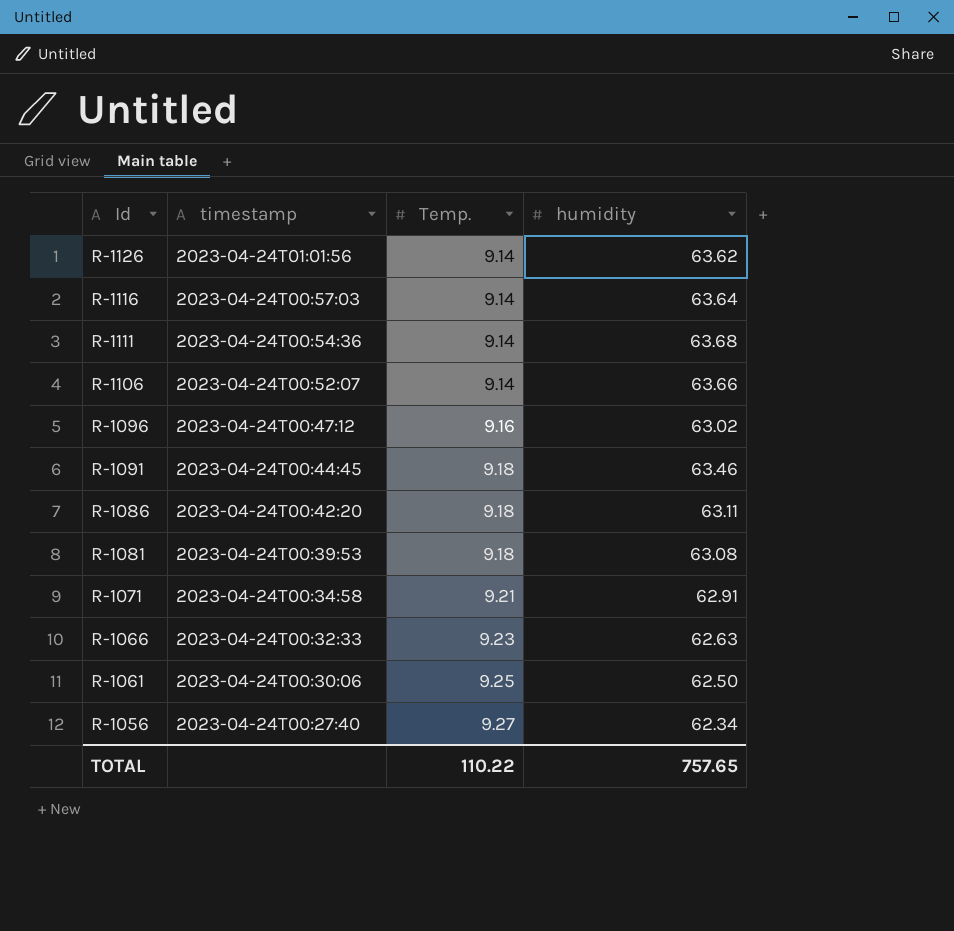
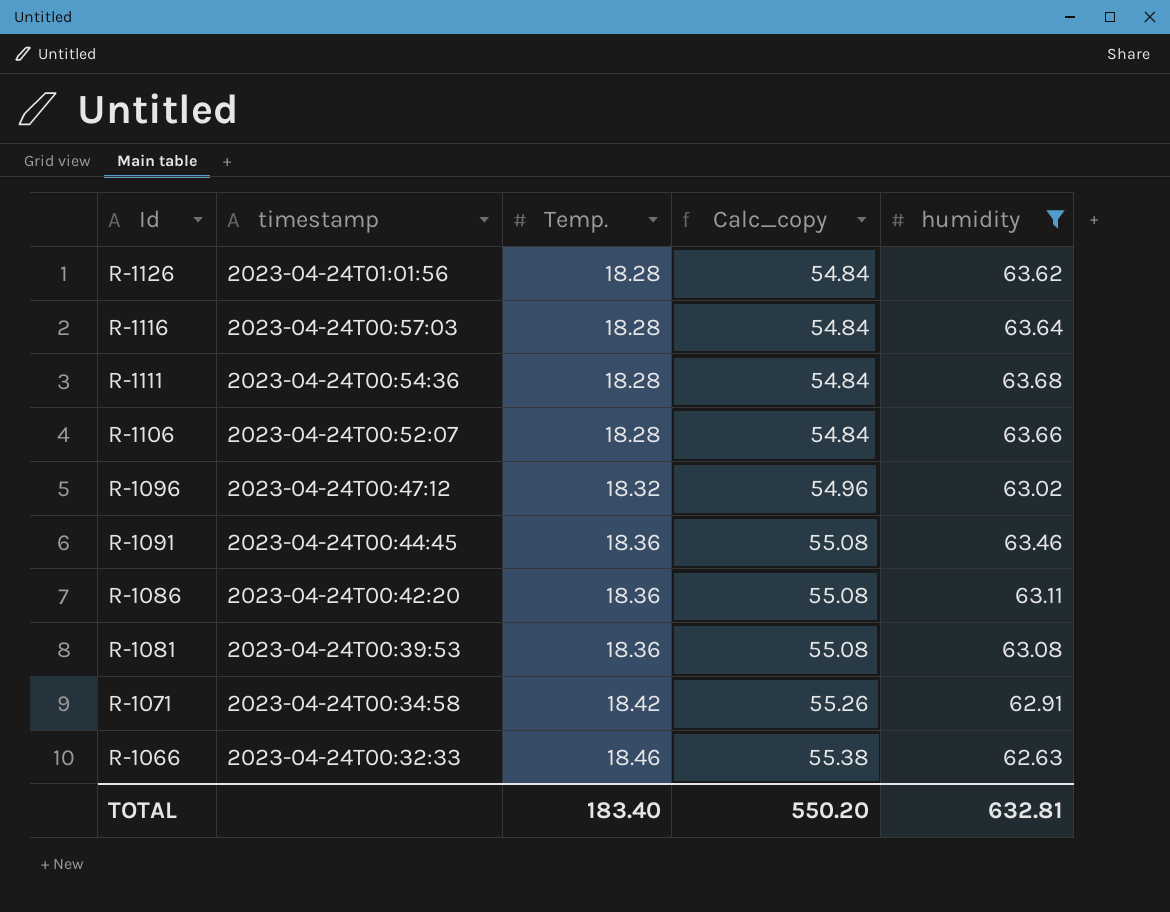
filter: none -> humidity >= 62.63
column Calc_copy | formula: none -> [Temp.] * 3
R-1126 | Temp.: 9.14 -> 18.28
R-1116 | Temp.: 9.14 -> 18.28
R-1111 | Temp.: 9.14 -> 18.28
R-1106 | Temp.: 9.14 -> 18.28
R-1096 | Temp.: 9.16 -> 18.32
R-1091 | Temp.: 9.18 -> 18.36
R-1086 | Temp.: 9.18 -> 18.36
R-1081 | Temp.: 9.18 -> 18.36
R-1071 | Temp.: 9.21 -> 18.42
R-1066 | Temp.: 9.23 -> 18.46
TOTAL | Temp.: 110.22 -> 183.40
TOTAL | humidity: 757.65 -> 632.81

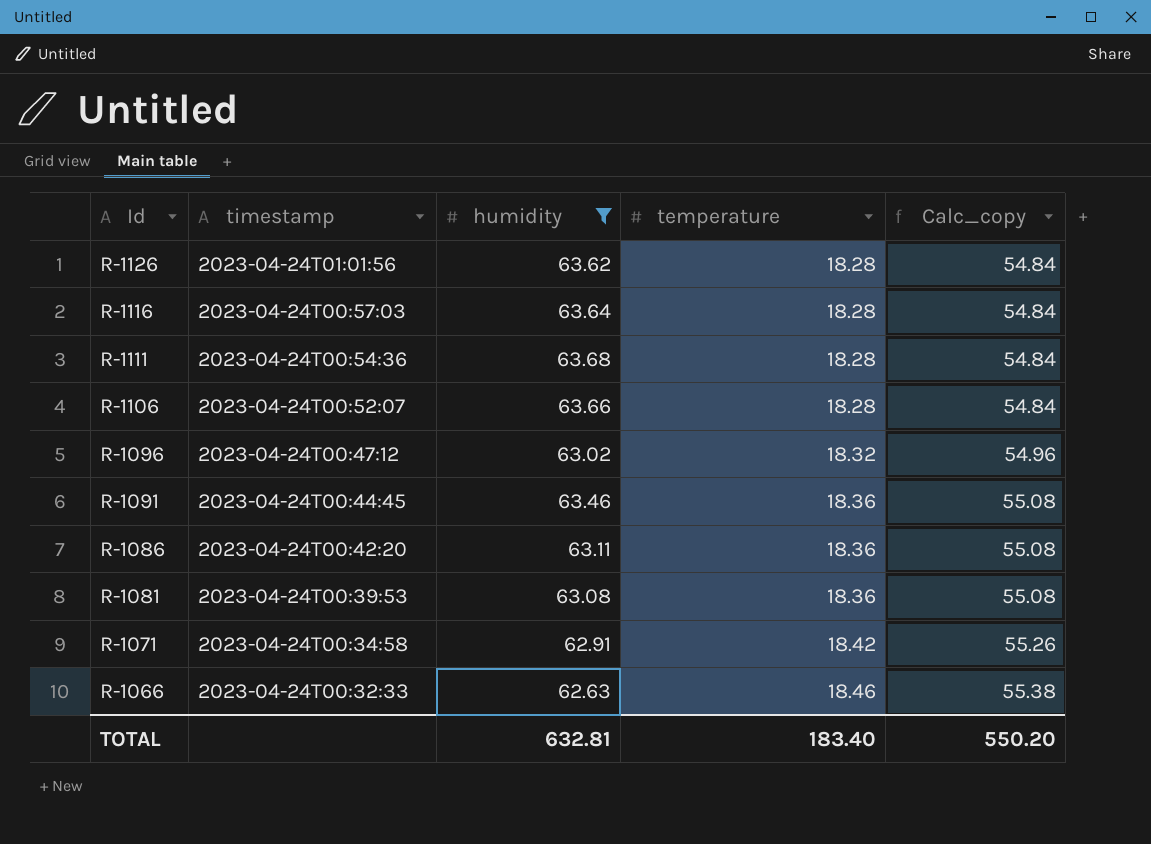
column humidity | position: 5 -> 3
column name: Temp. -> temperature

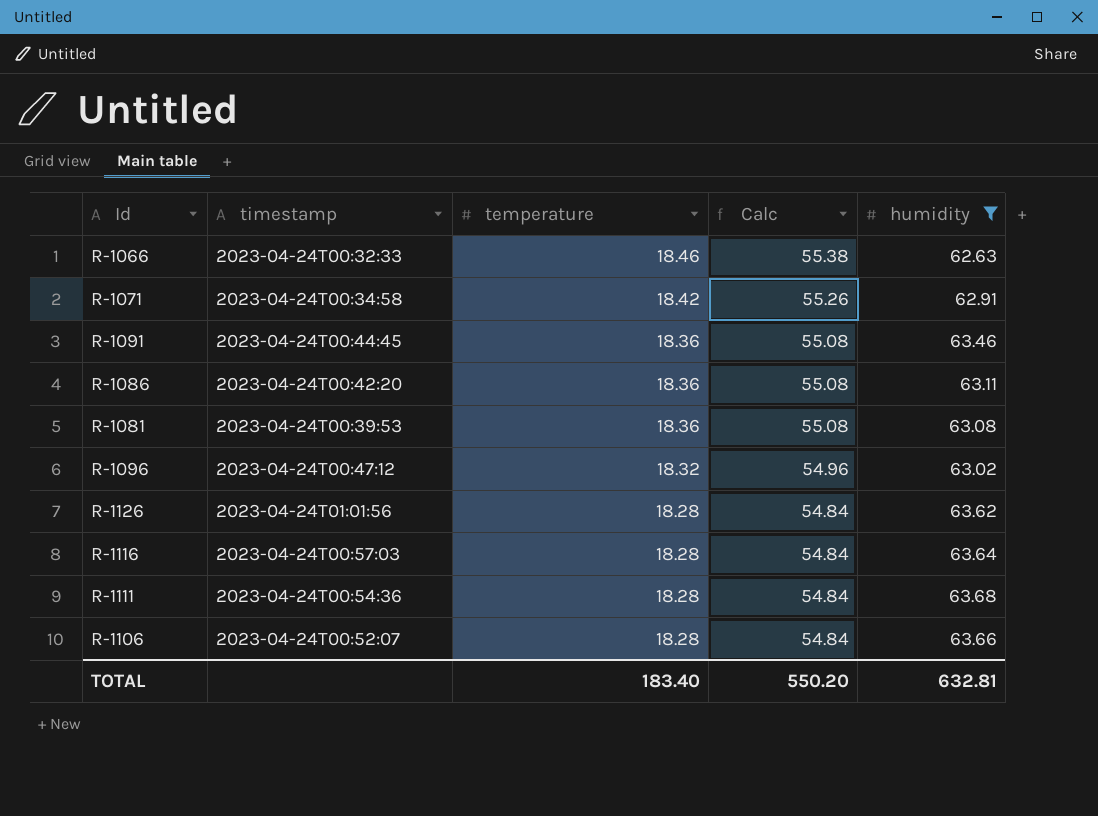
row order: Id descending -> temperature descending
column name: Calc_copy -> Calc
column humidity | position: 3 -> 5

